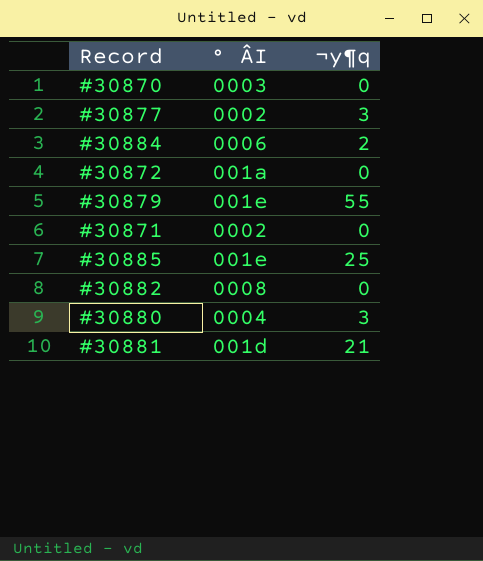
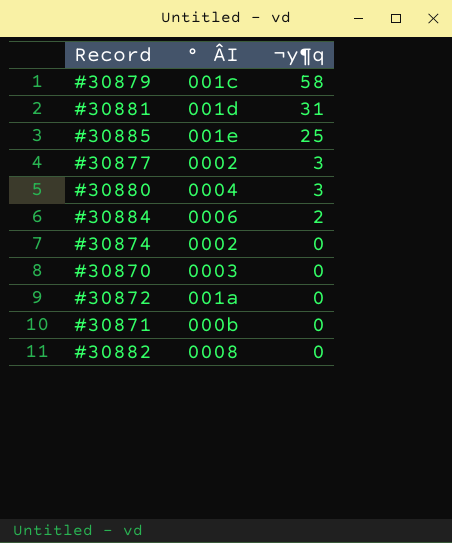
row order: none -> ¬y¶q descending
#30879 | ° ÂI: 001e -> 001c
#30879 | ¬y¶q: 55 -> 58
#30881 | ¬y¶q: 21 -> 31
row #30874: none -> 0002 | 0
#30871 | ° ÂI: 0002 -> 000b

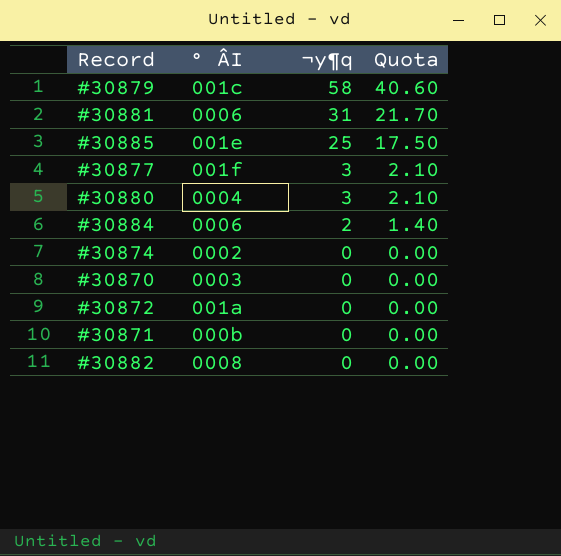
column Quota | formula: none -> [¬y¶q] * 0.7
#30881 | ° ÂI: 001d -> 0006
#30877 | ° ÂI: 0002 -> 001f

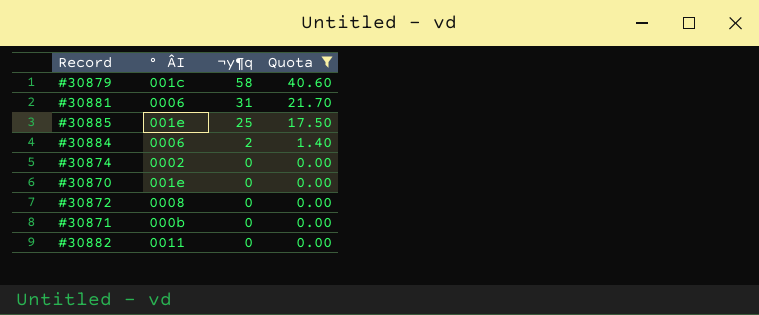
filter: none -> Quota != 2.10
#30870 | ° ÂI: 0003 -> 001e
#30872 | ° ÂI: 001a -> 0008
#30882 | ° ÂI: 0008 -> 0011

